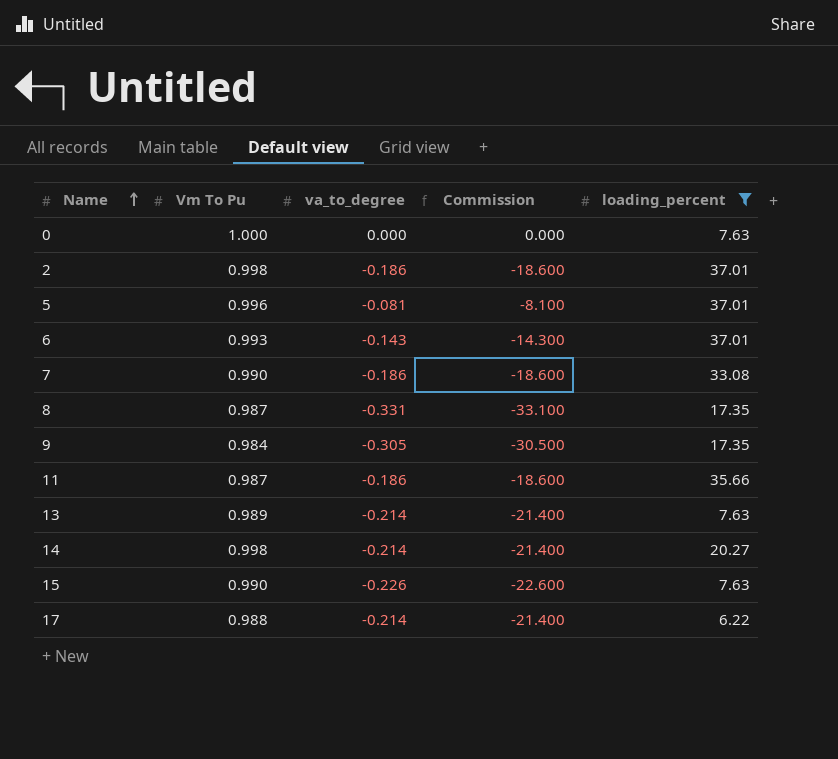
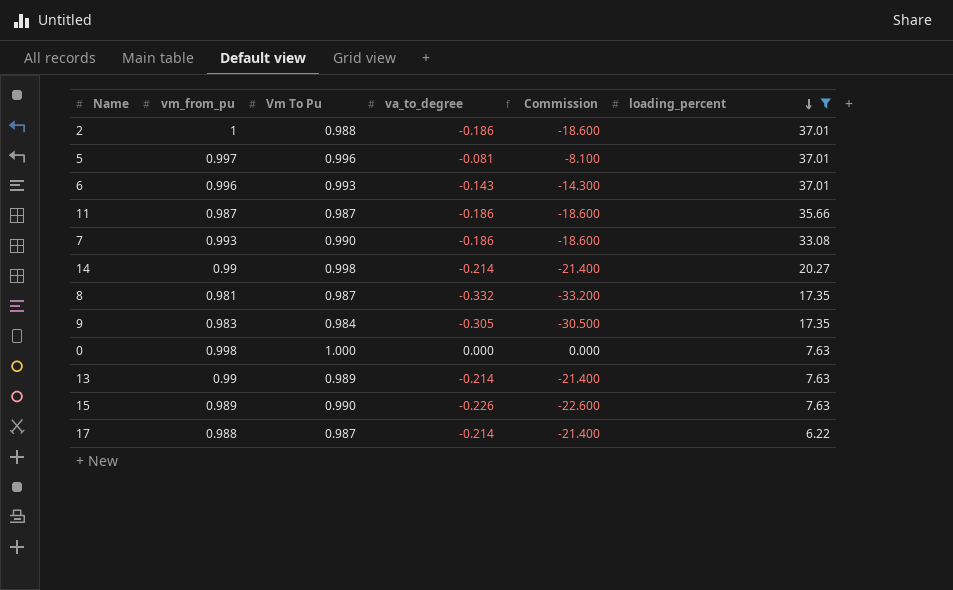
row order: Name ascending -> loading_percent descending
column vm_from_pu | position: none -> 2
2 | Vm To Pu: 0.998 -> 0.988
8 | va_to_degree: -0.331 -> -0.332
8 | Commission: -33.100 -> -33.200
17 | Vm To Pu: 0.988 -> 0.987

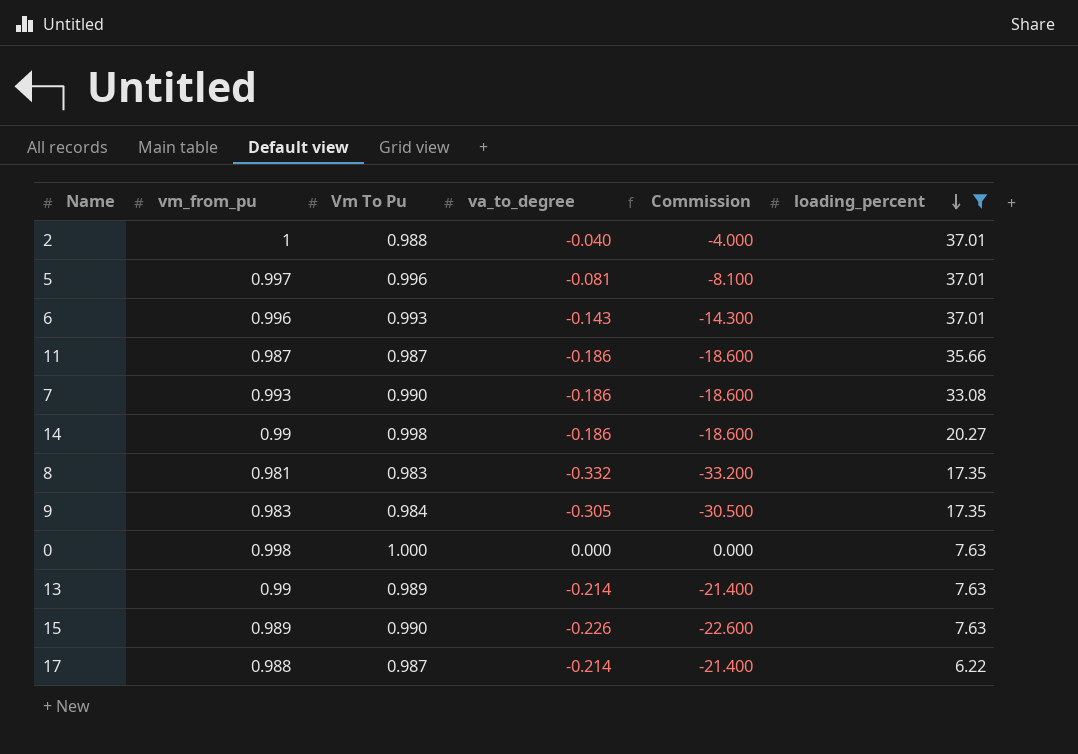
2 | va_to_degree: -0.186 -> -0.040
2 | Commission: -18.600 -> -4.000
14 | va_to_degree: -0.214 -> -0.186
14 | Commission: -21.400 -> -18.600
8 | Vm To Pu: 0.987 -> 0.983

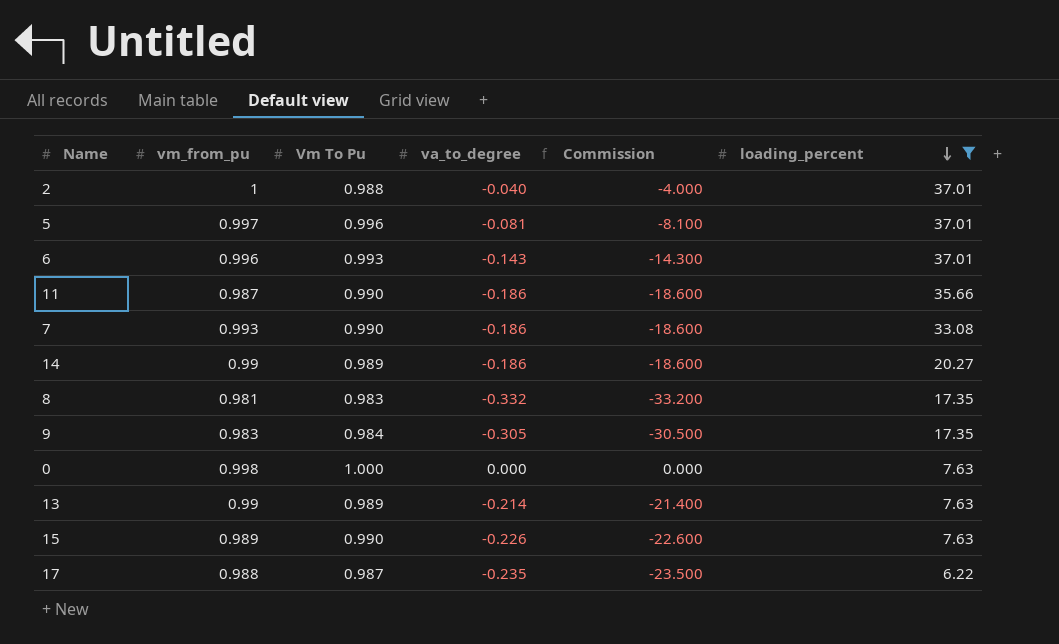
11 | Vm To Pu: 0.987 -> 0.990
14 | Vm To Pu: 0.998 -> 0.989
17 | va_to_degree: -0.214 -> -0.235
17 | Commission: -21.400 -> -23.500

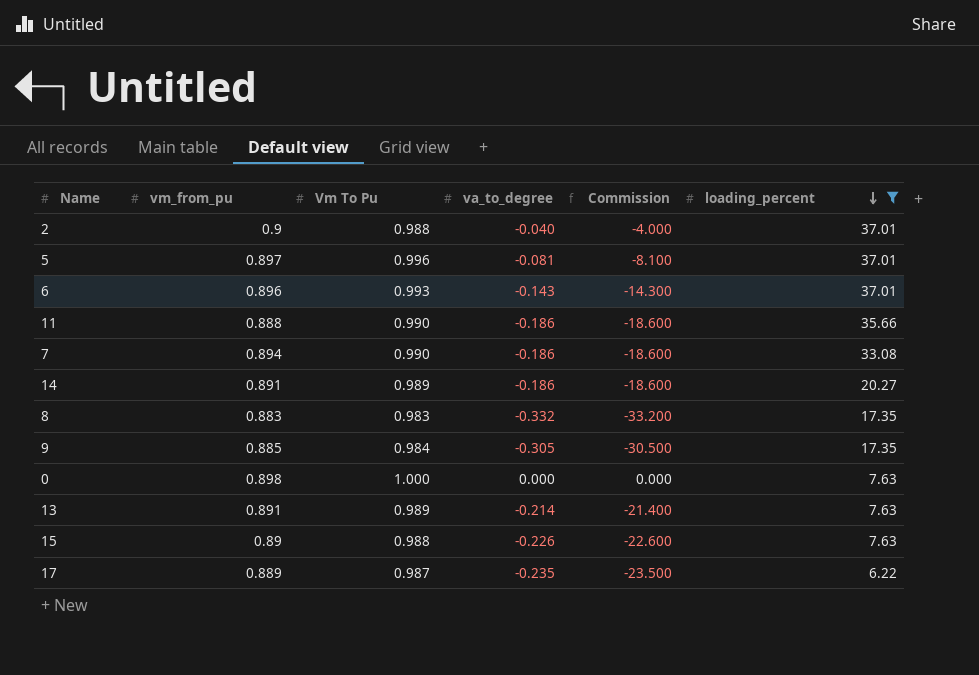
2 | vm_from_pu: 1 -> 0.9
5 | vm_from_pu: 0.997 -> 0.897
6 | vm_from_pu: 0.996 -> 0.896
11 | vm_from_pu: 0.987 -> 0.888
7 | vm_from_pu: 0.993 -> 0.894
14 | vm_from_pu: 0.99 -> 0.891
8 | vm_from_pu: 0.981 -> 0.883
9 | vm_from_pu: 0.983 -> 0.885
0 | vm_from_pu: 0.998 -> 0.898
13 | vm_from_pu: 0.99 -> 0.891
15 | vm_from_pu: 0.989 -> 0.89
15 | Vm To Pu: 0.990 -> 0.988
17 | vm_from_pu: 0.988 -> 0.889

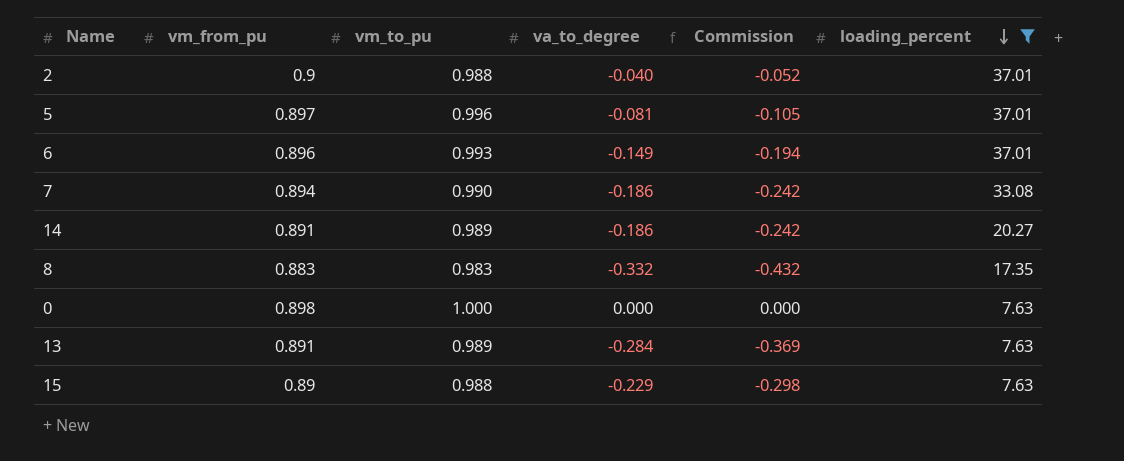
column name: Vm To Pu -> vm_to_pu
column Commission | formula: [va_to_degree] * 100 -> [va_to_degree] * 1.3
row 11: 0.888 | 0.990 | -0.186 | -18.600 | 35.66 -> none
row 9: 0.885 | 0.984 | -0.305 | -30.500 | 17.35 -> none
row 17: 0.889 | 0.987 | -0.235 | -23.500 | 6.22 -> none
6 | va_to_degree: -0.143 -> -0.149
13 | va_to_degree: -0.214 -> -0.284
15 | va_to_degree: -0.226 -> -0.229

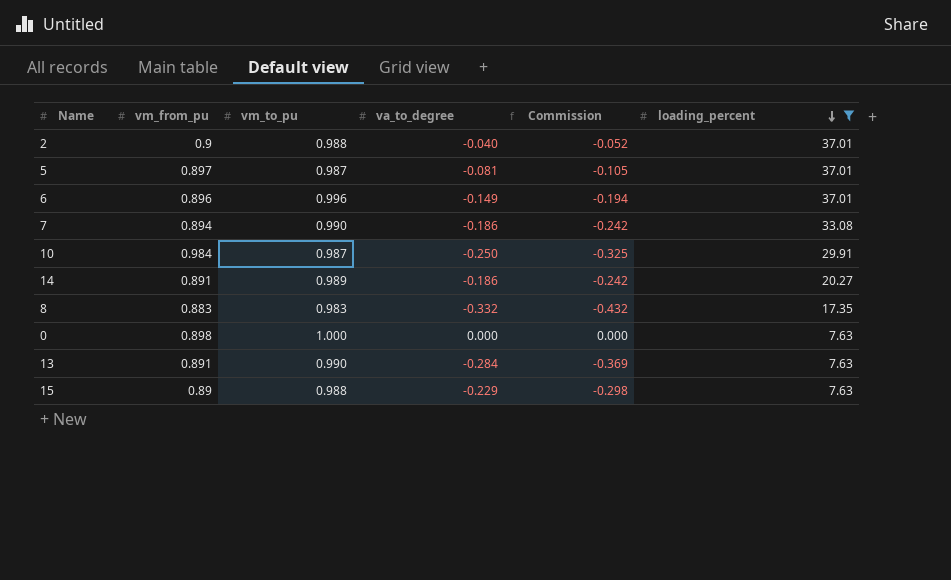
5 | vm_to_pu: 0.996 -> 0.987
6 | vm_to_pu: 0.993 -> 0.996
row 10: none -> 0.984 | 0.987 | -0.250 | -0.325 | 29.91
13 | vm_to_pu: 0.989 -> 0.990

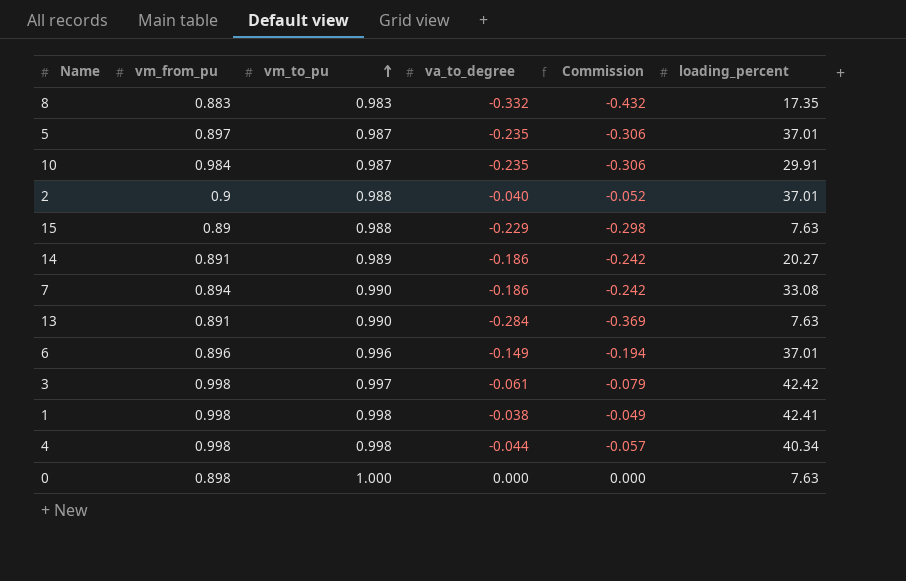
filter: loading_percent <= 37.01 -> none
row order: loading_percent descending -> vm_to_pu ascending
5 | va_to_degree: -0.081 -> -0.235
5 | Commission: -0.105 -> -0.306
10 | va_to_degree: -0.250 -> -0.235
10 | Commission: -0.325 -> -0.306

